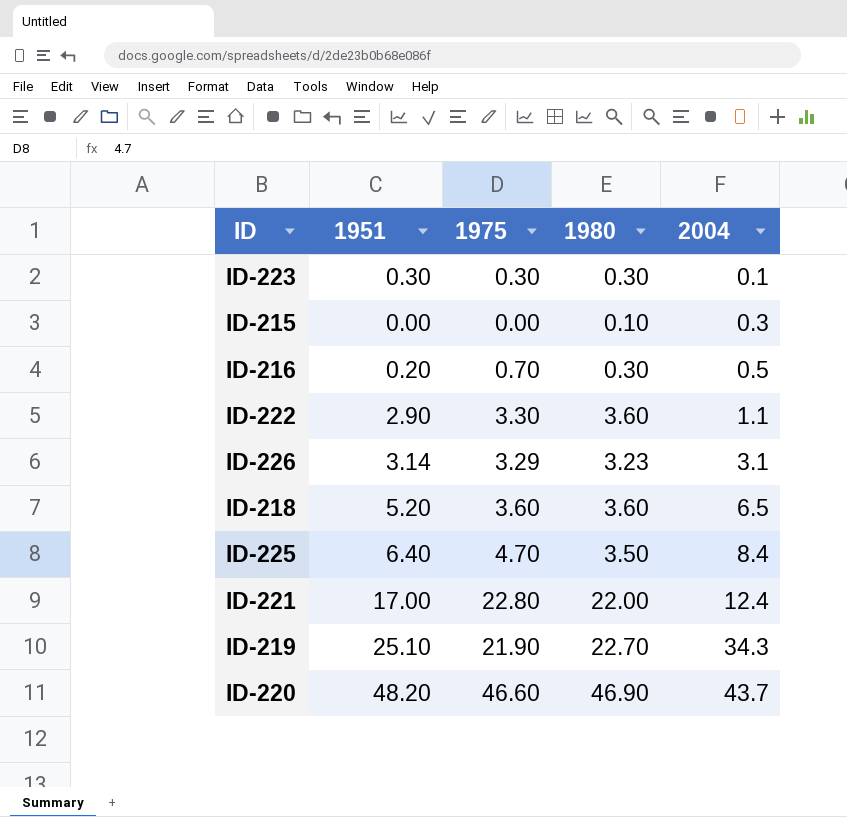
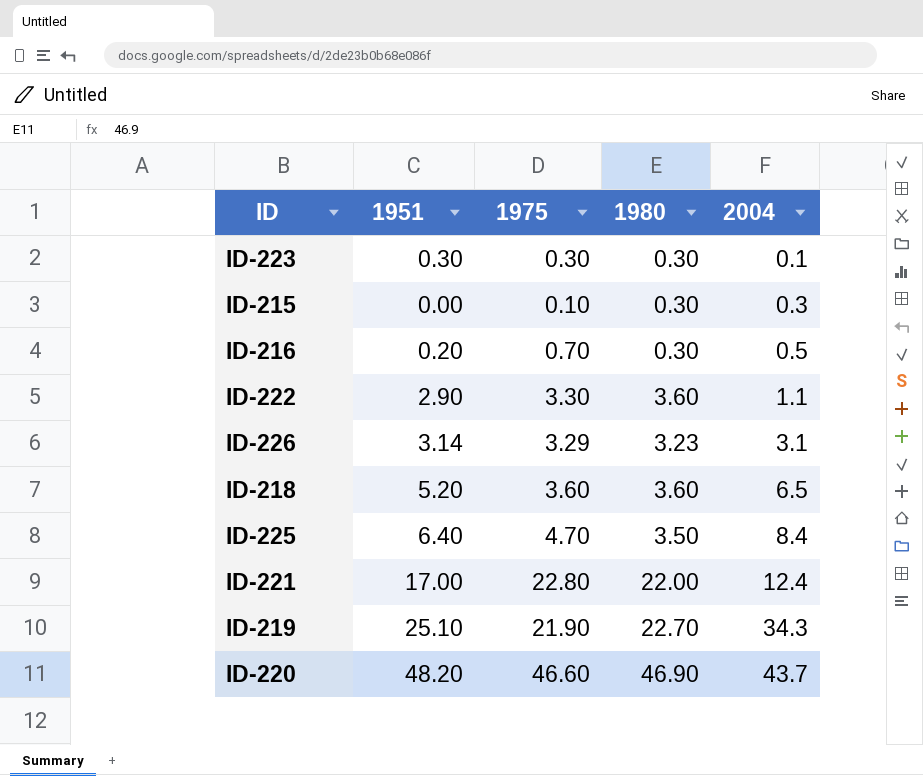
ID-215 | 1975: 0.00 -> 0.10
ID-215 | 1980: 0.10 -> 0.30

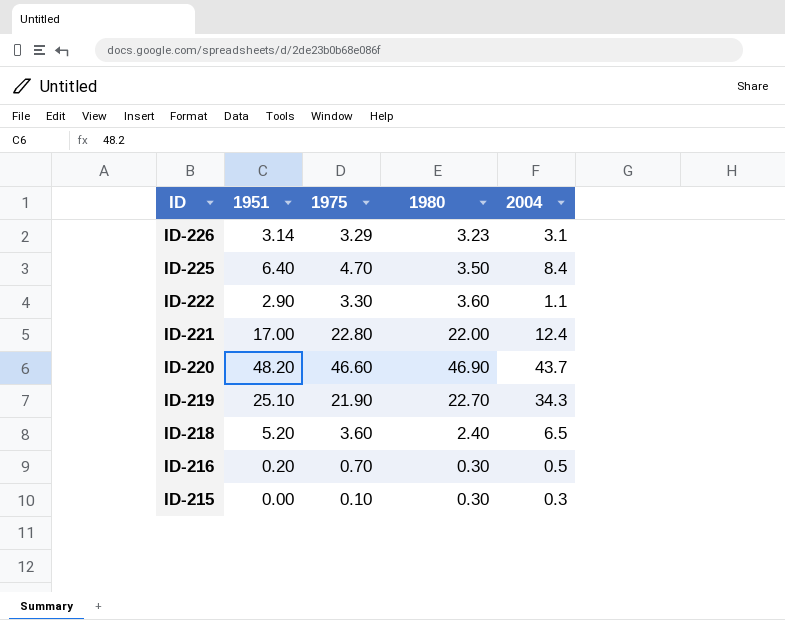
row order: 2004 ascending -> ID descending
row ID-223: 0.30 | 0.30 | 0.30 | 0.1 -> none
ID-218 | 1980: 3.60 -> 2.40

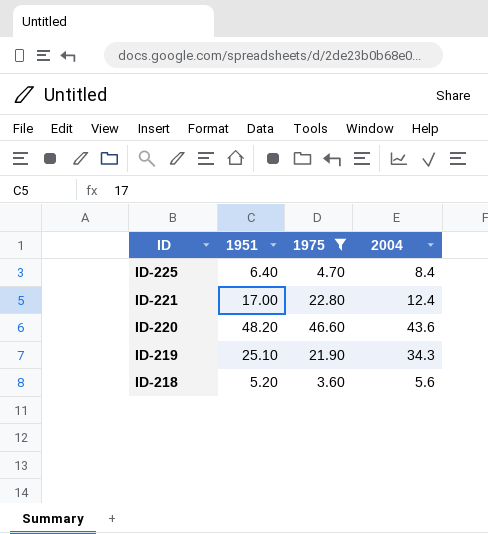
filter: none -> 1975 >= 3.60
column 1980 | position: 4 -> none
ID-220 | 2004: 43.7 -> 43.6
ID-218 | 2004: 6.5 -> 5.6

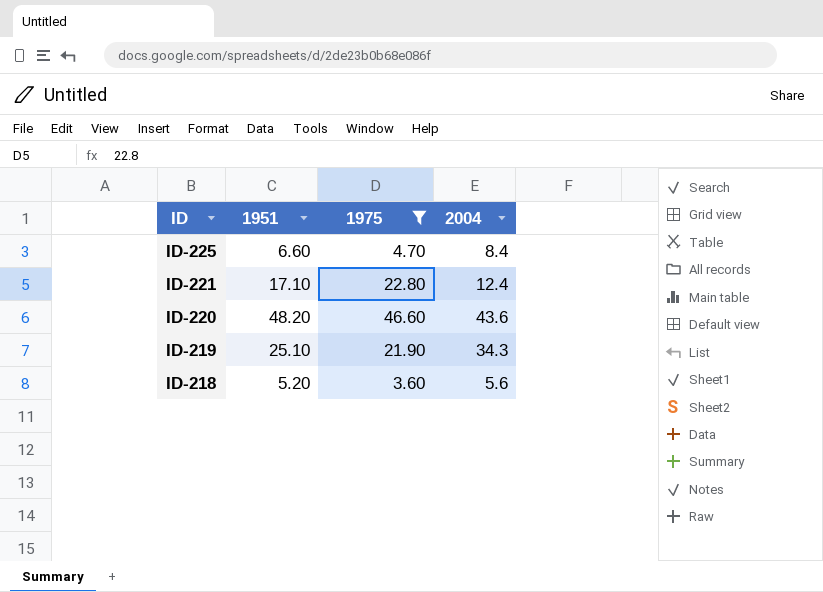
ID-225 | 1951: 6.40 -> 6.60
ID-221 | 1951: 17.00 -> 17.10

